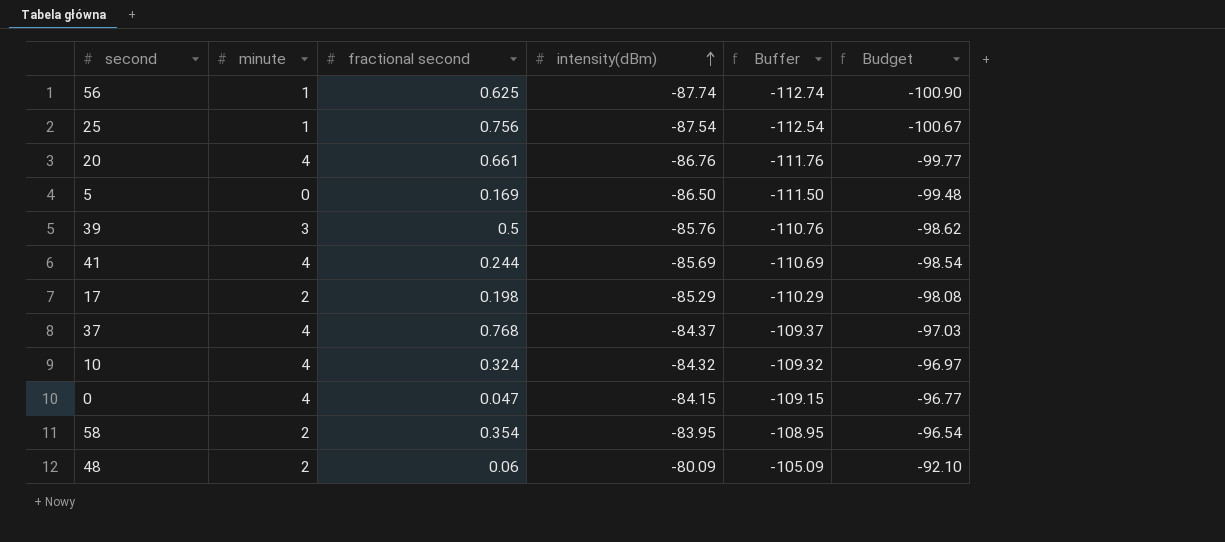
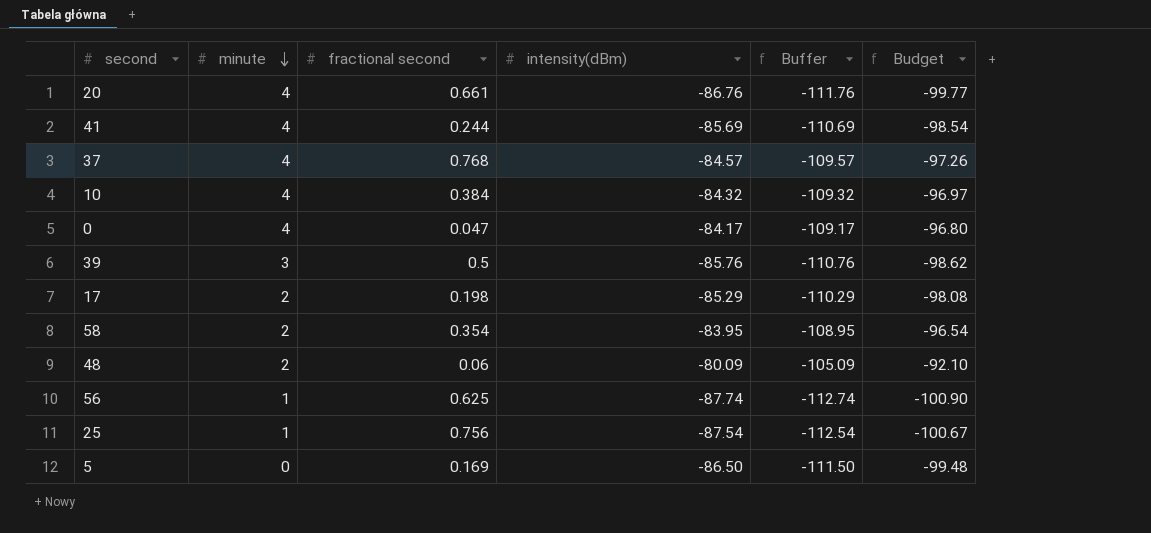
row order: intensity(dBm) ascending -> minute descending
37 | intensity(dBm): -84.37 -> -84.57
37 | Buffer: -109.37 -> -109.57
37 | Budget: -97.03 -> -97.26
10 | fractional second: 0.324 -> 0.384
0 | intensity(dBm): -84.15 -> -84.17
0 | Buffer: -109.15 -> -109.17
0 | Budget: -96.77 -> -96.80

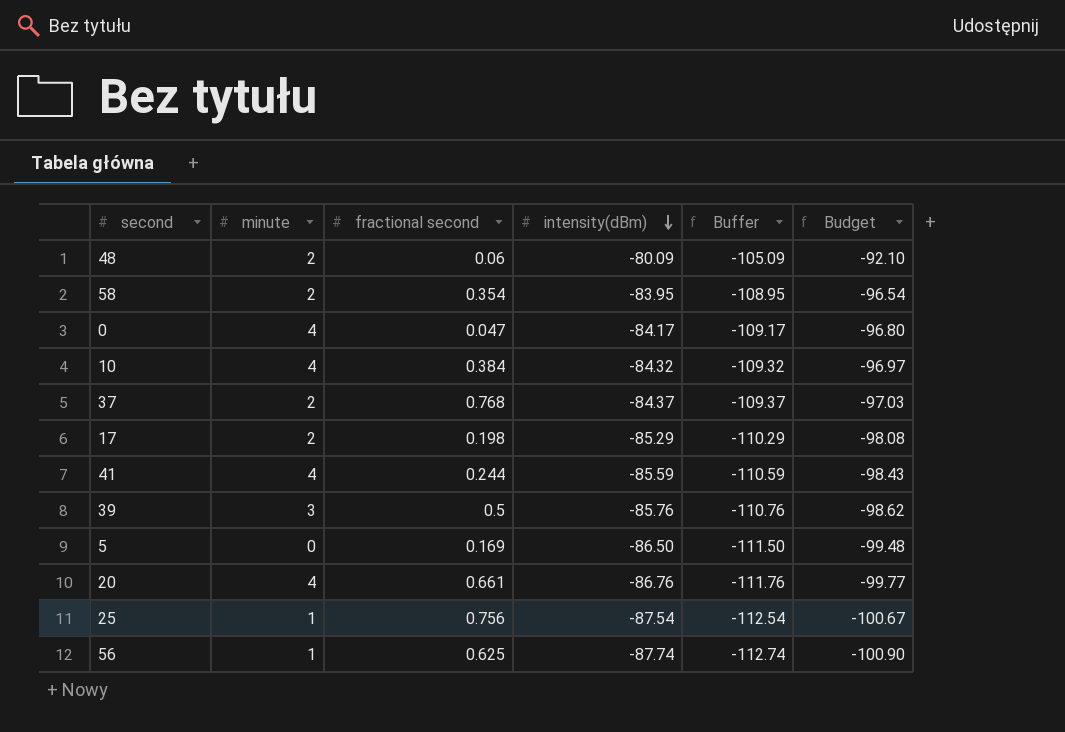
row order: minute descending -> intensity(dBm) descending
37 | minute: 4 -> 2
37 | intensity(dBm): -84.57 -> -84.37
37 | Buffer: -109.57 -> -109.37
37 | Budget: -97.26 -> -97.03
41 | intensity(dBm): -85.69 -> -85.59
41 | Buffer: -110.69 -> -110.59
41 | Budget: -98.54 -> -98.43

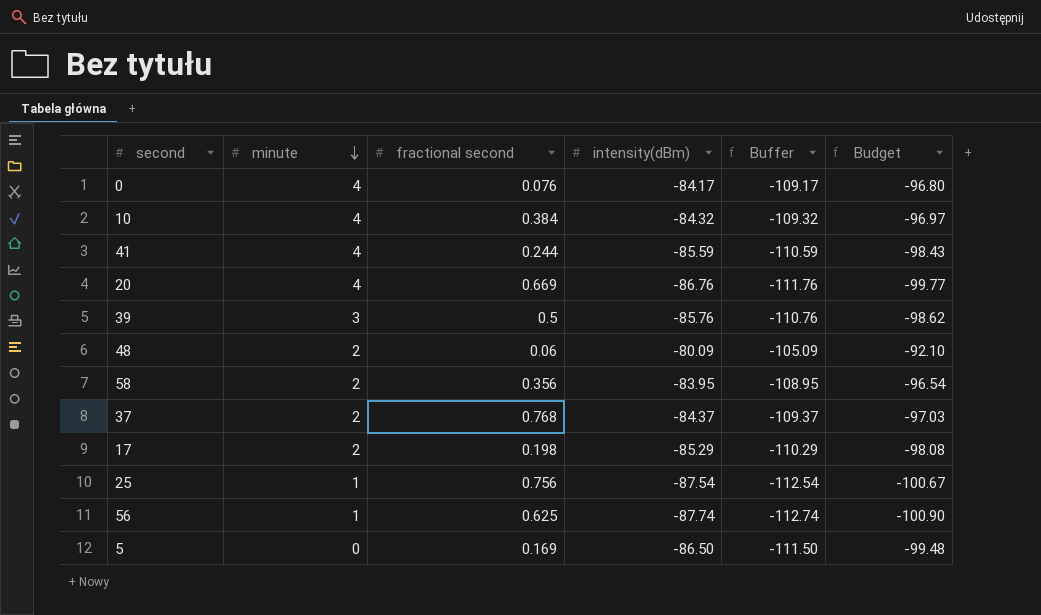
row order: intensity(dBm) descending -> minute descending
0 | fractional second: 0.047 -> 0.076
20 | fractional second: 0.661 -> 0.669
58 | fractional second: 0.354 -> 0.356

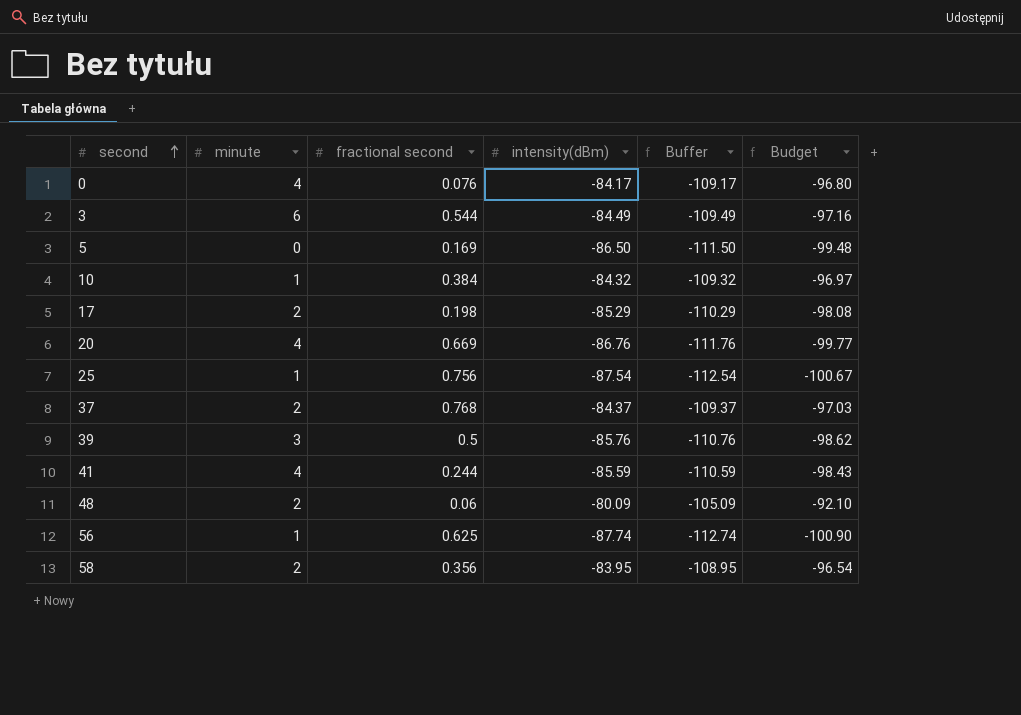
row order: minute descending -> second ascending
row 3: none -> 6 | 0.544 | -84.49 | -109.49 | -97.16
10 | minute: 4 -> 1

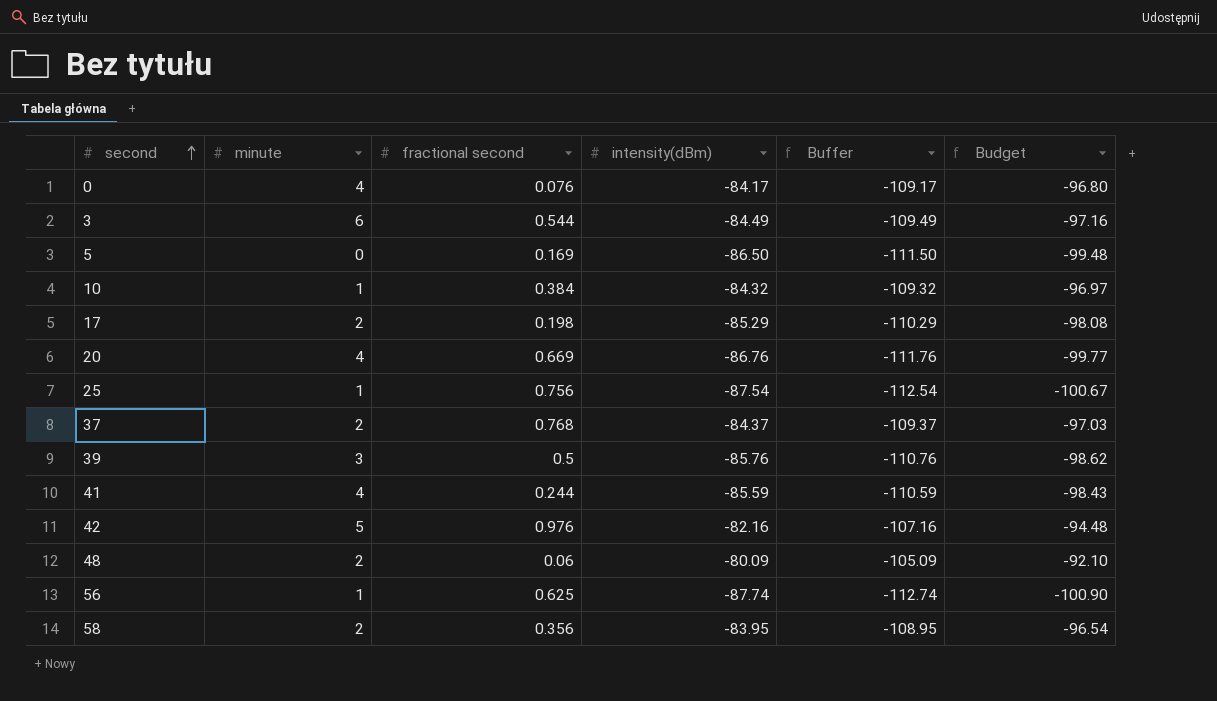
row 42: none -> 5 | 0.976 | -82.16 | -107.16 | -94.48

